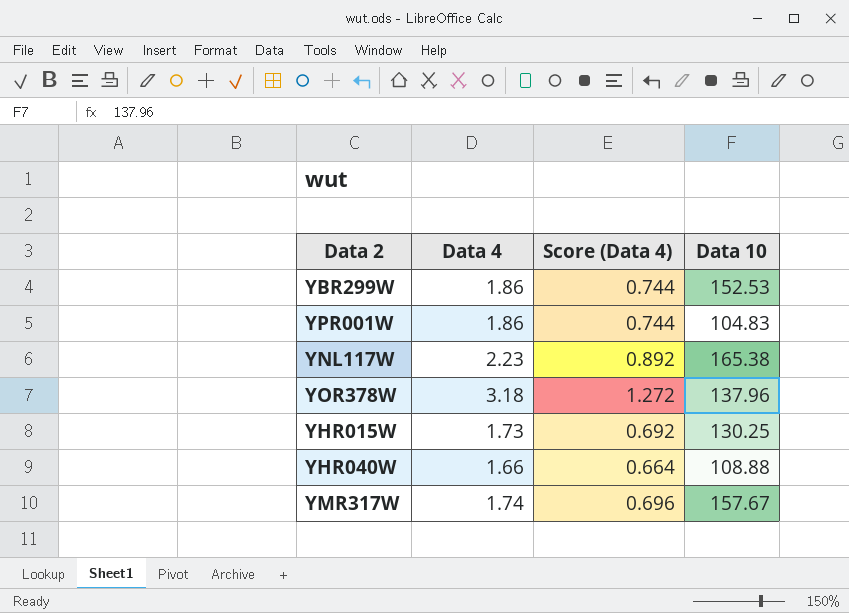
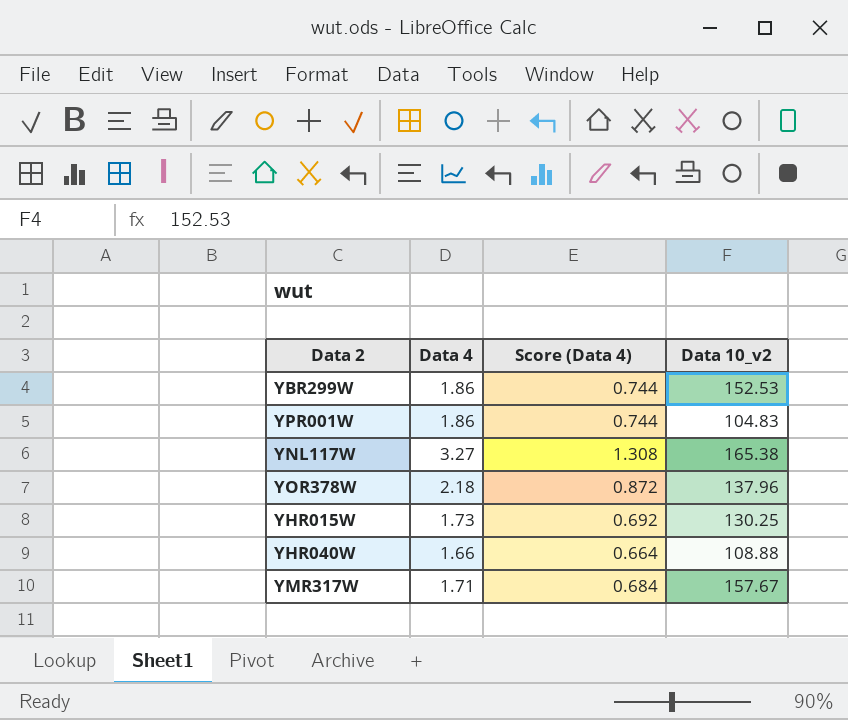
column name: Data 10 -> Data 10_v2
YNL117W | Data 4: 2.23 -> 3.27
YNL117W | Score (Data 4): 0.892 -> 1.308
YOR378W | Data 4: 3.18 -> 2.18
YOR378W | Score (Data 4): 1.272 -> 0.872
YMR317W | Data 4: 1.74 -> 1.71
YMR317W | Score (Data 4): 0.696 -> 0.684

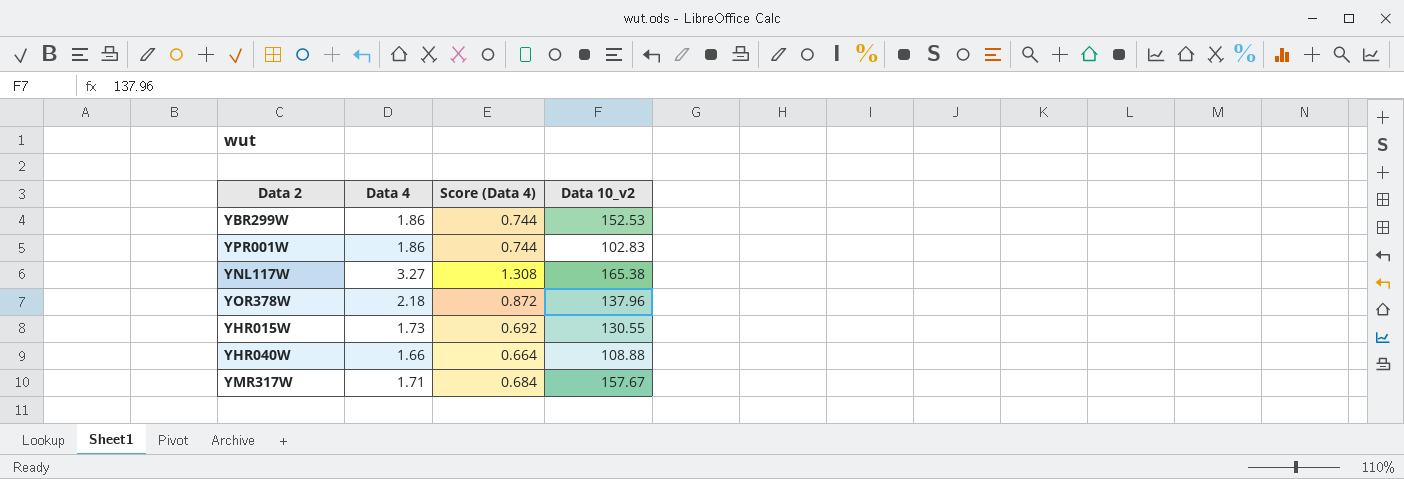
YPR001W | Data 10_v2: 104.83 -> 102.83
YHR015W | Data 10_v2: 130.25 -> 130.55

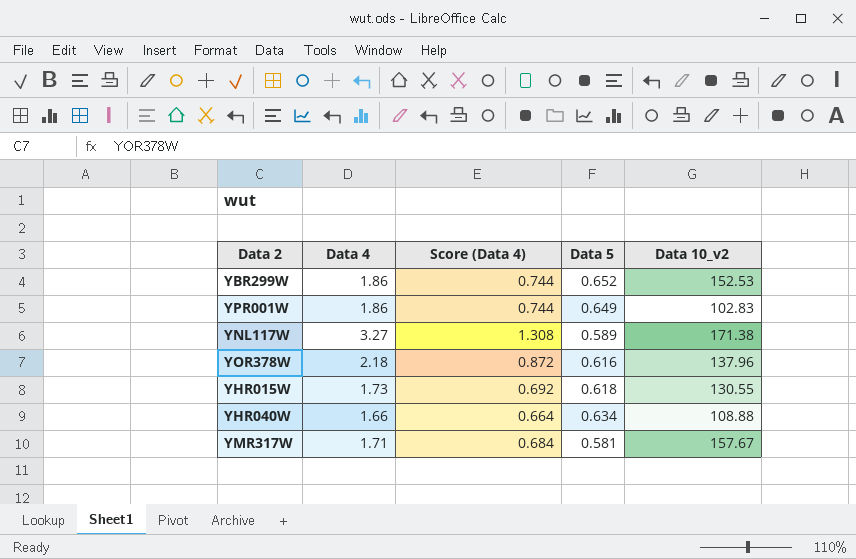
column Data 5 | position: none -> 4
YNL117W | Data 10_v2: 165.38 -> 171.38

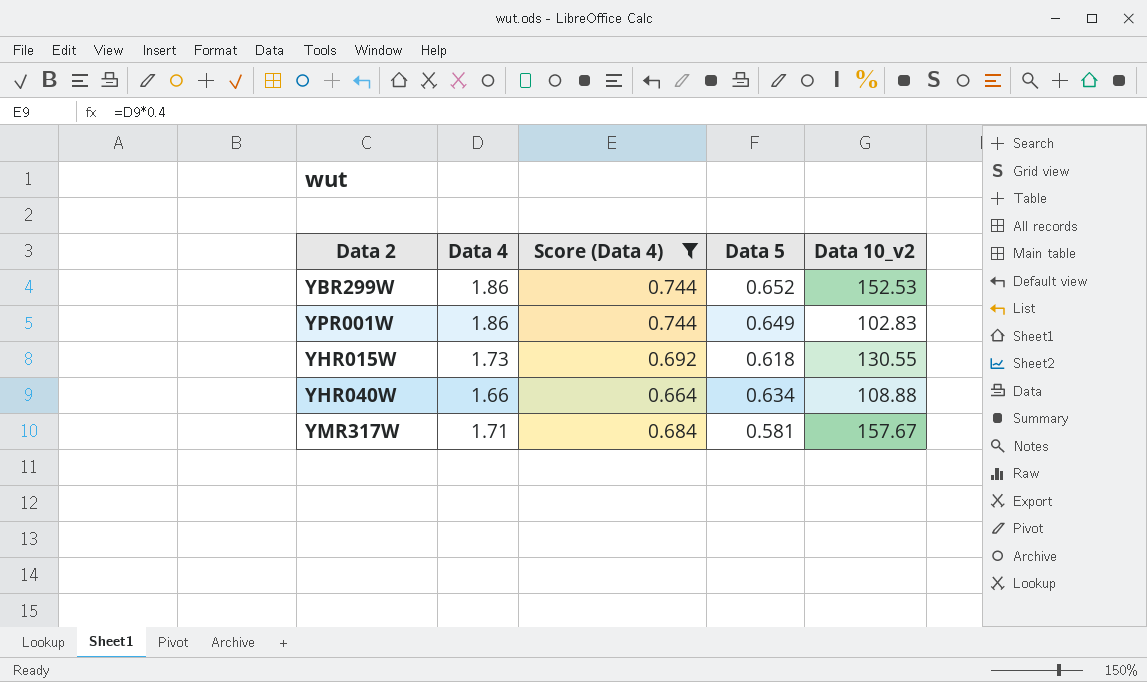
filter: none -> Score (Data 4) <= 0.744

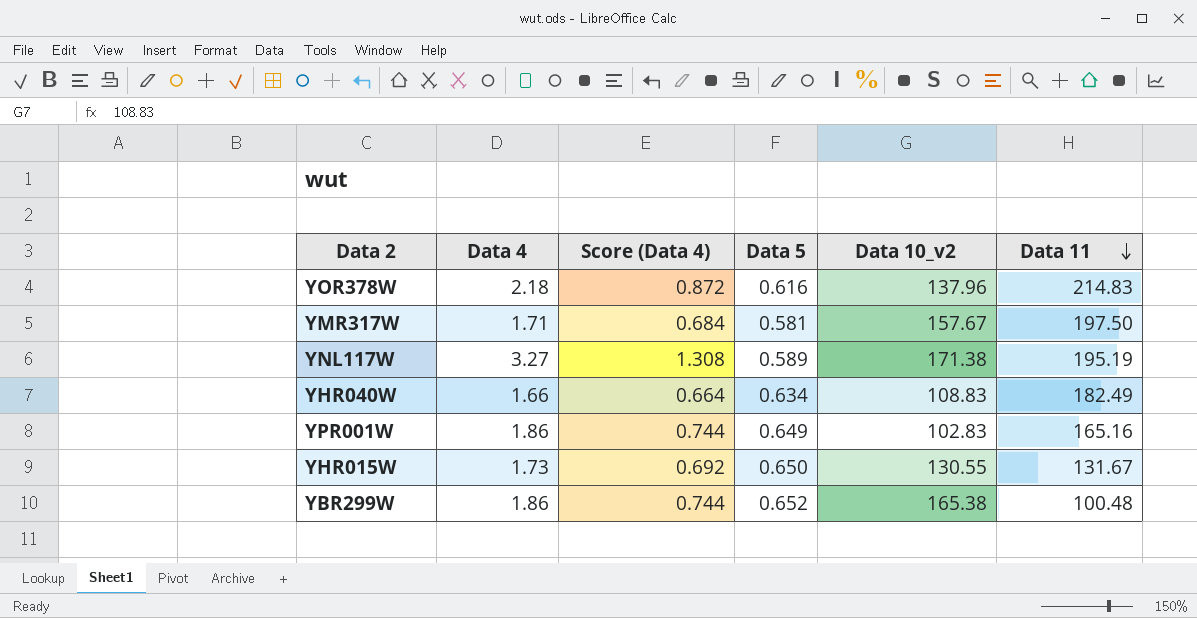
filter: Score (Data 4) <= 0.744 -> none
row order: none -> Data 11 descending
column Data 11 | position: none -> 6
YHR040W | Data 10_v2: 108.88 -> 108.83
YHR015W | Data 5: 0.618 -> 0.650
YBR299W | Data 10_v2: 152.53 -> 165.38

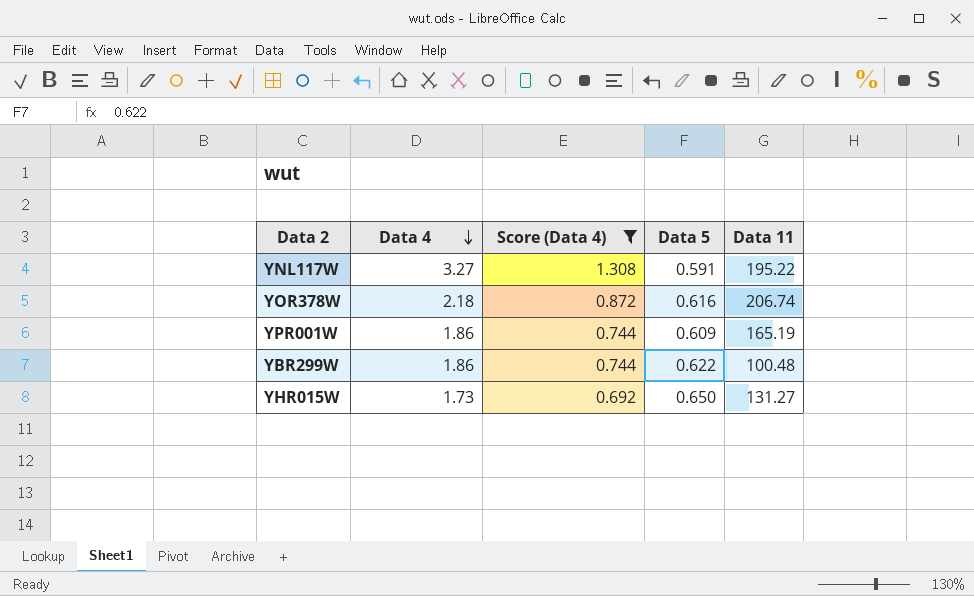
filter: none -> Score (Data 4) >= 0.692
row order: Data 11 descending -> Data 4 descending
column Data 10_v2 | position: 5 -> none
YNL117W | Data 5: 0.589 -> 0.591
YNL117W | Data 11: 195.19 -> 195.22
YOR378W | Data 11: 214.83 -> 206.74
YPR001W | Data 5: 0.649 -> 0.609
YPR001W | Data 11: 165.16 -> 165.19
YBR299W | Data 5: 0.652 -> 0.622
YHR015W | Data 11: 131.67 -> 131.27

